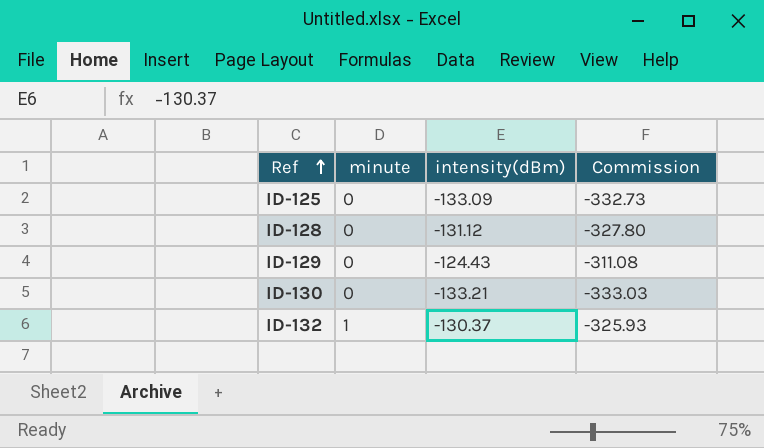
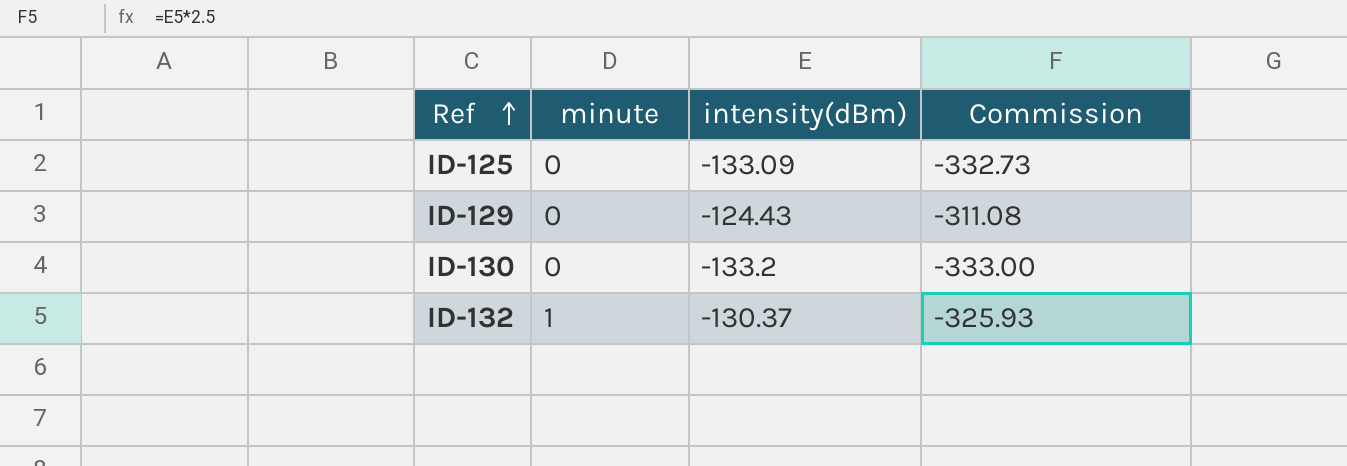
row ID-128: 0 | -131.12 | -327.80 -> none
ID-130 | intensity(dBm): -133.21 -> -133.2
ID-130 | Commission: -333.03 -> -333.00

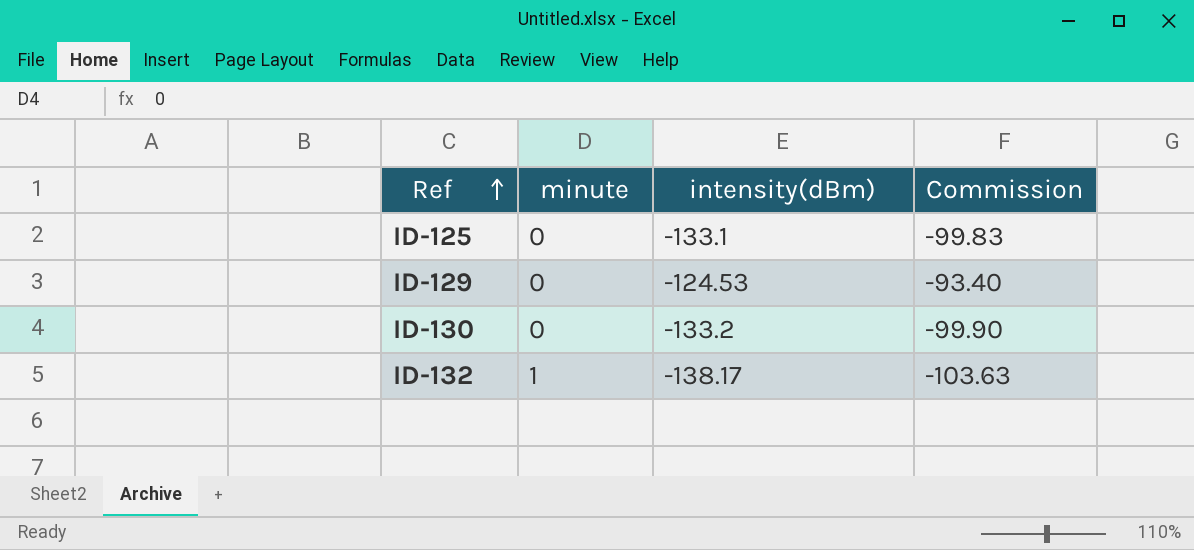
column Commission | formula: [intensity(dBm)] * 2.5 -> [intensity(dBm)] * 0.75
ID-125 | intensity(dBm): -133.09 -> -133.1
ID-129 | intensity(dBm): -124.43 -> -124.53
ID-132 | intensity(dBm): -130.37 -> -138.17

